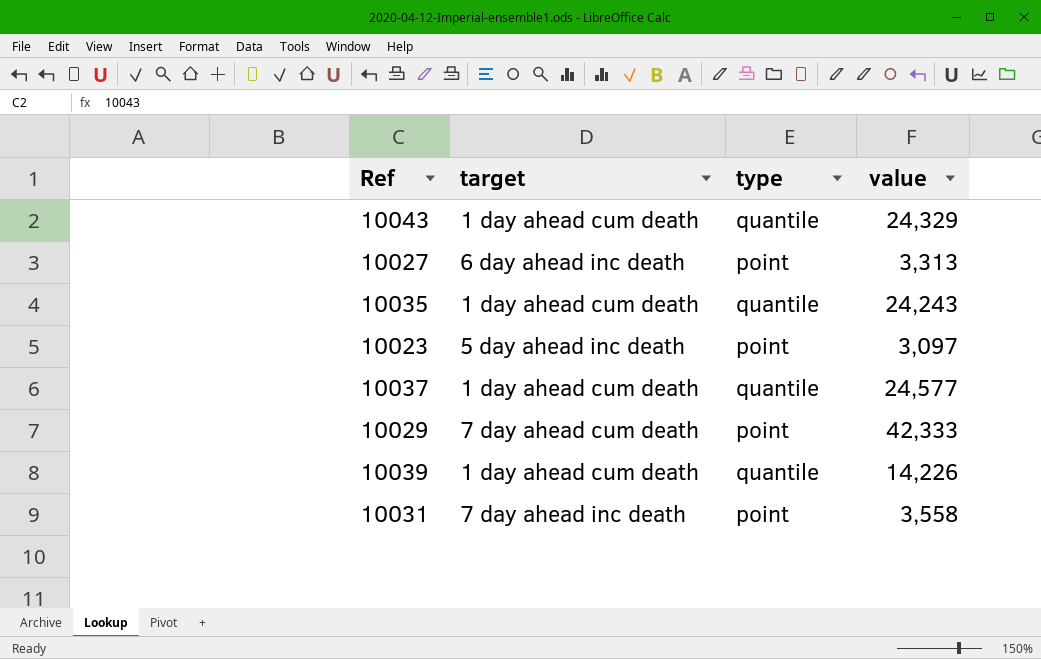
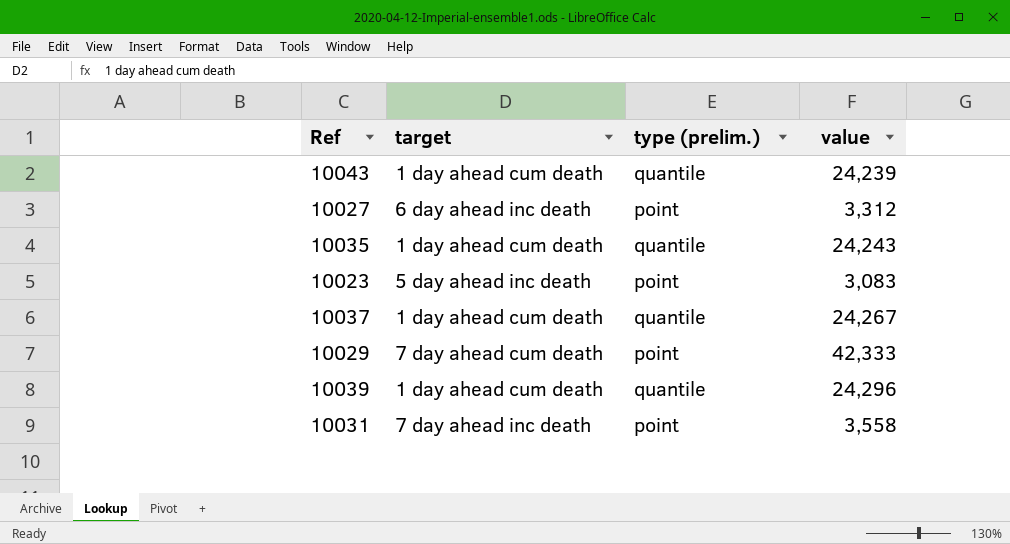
column name: type -> type (prelim.)
10043 | value: 24,329 -> 24,239
10027 | value: 3,313 -> 3,312
10023 | value: 3,097 -> 3,083
10037 | value: 24,577 -> 24,267
10039 | value: 14,226 -> 24,296

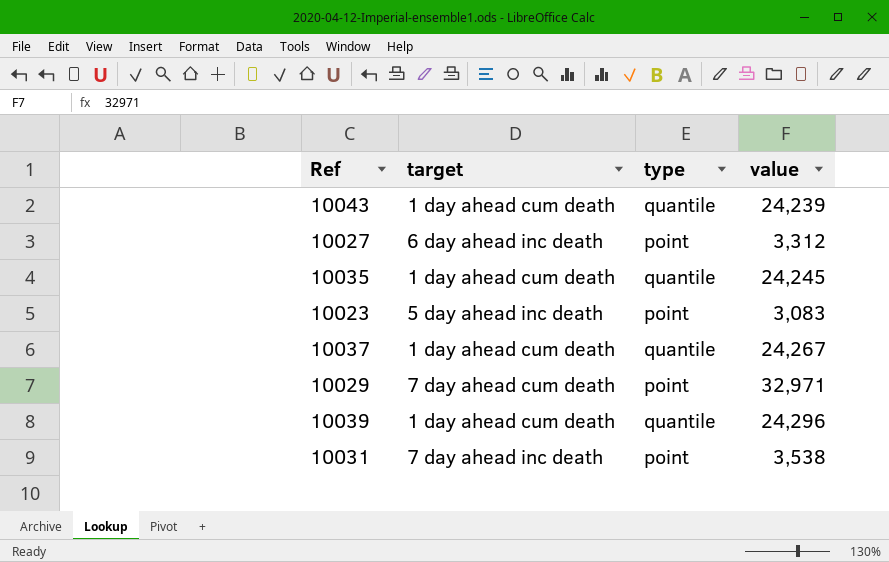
column name: type (prelim.) -> type
10035 | value: 24,243 -> 24,245
10029 | value: 42,333 -> 32,971
10031 | value: 3,558 -> 3,538

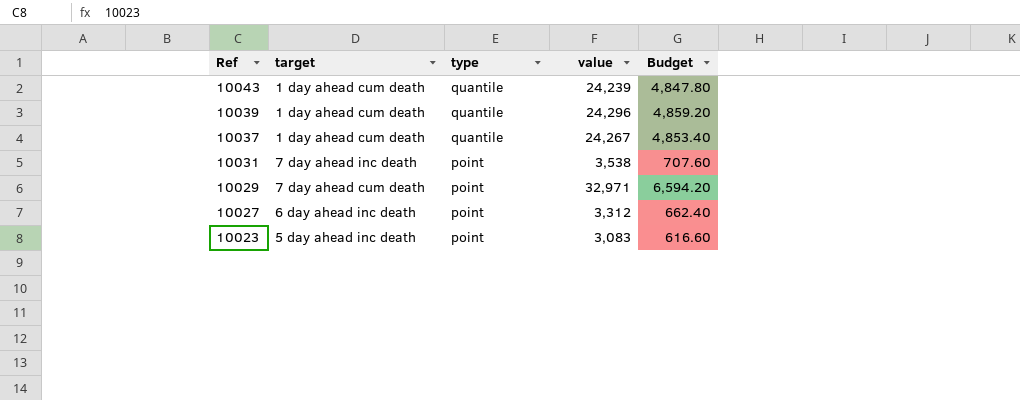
row order: none -> Ref descending
column Budget | formula: none -> [value] * 0.2
row 10035: 1 day ahead cum death | quantile | 24,245 -> none

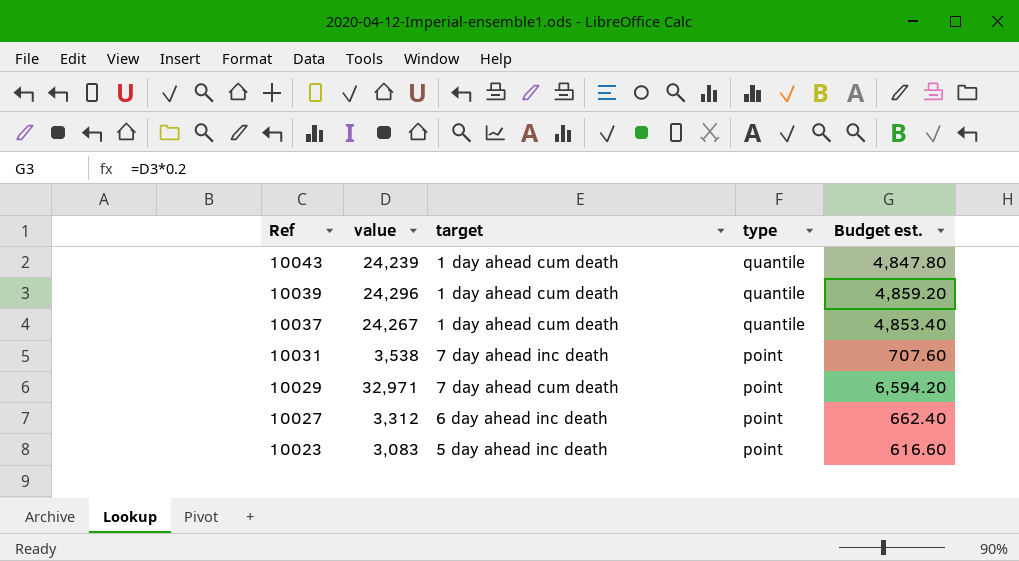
column value | position: 4 -> 2
column name: Budget -> Budget est.

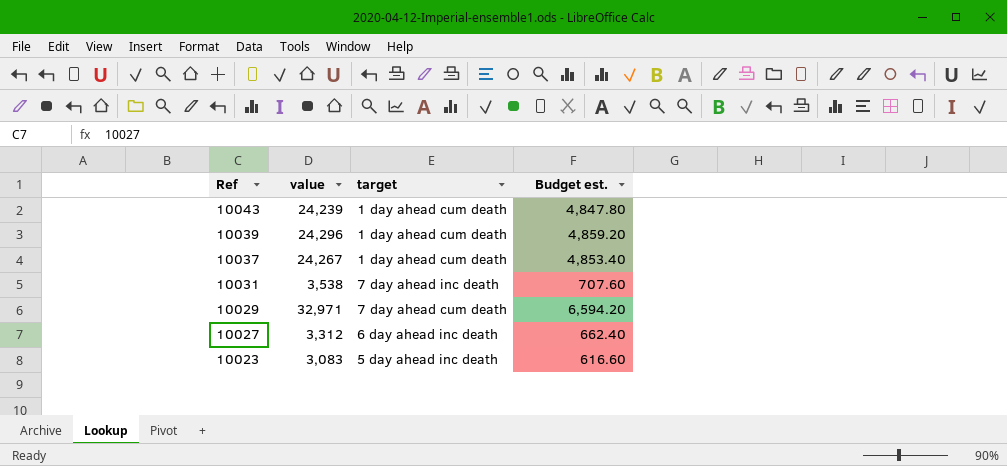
column type | position: 4 -> none

